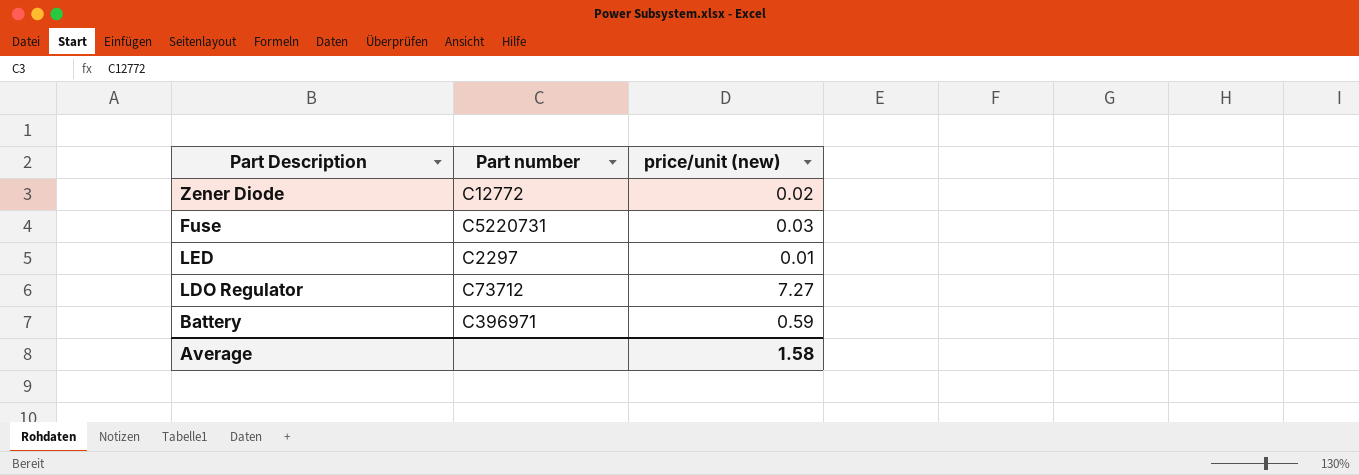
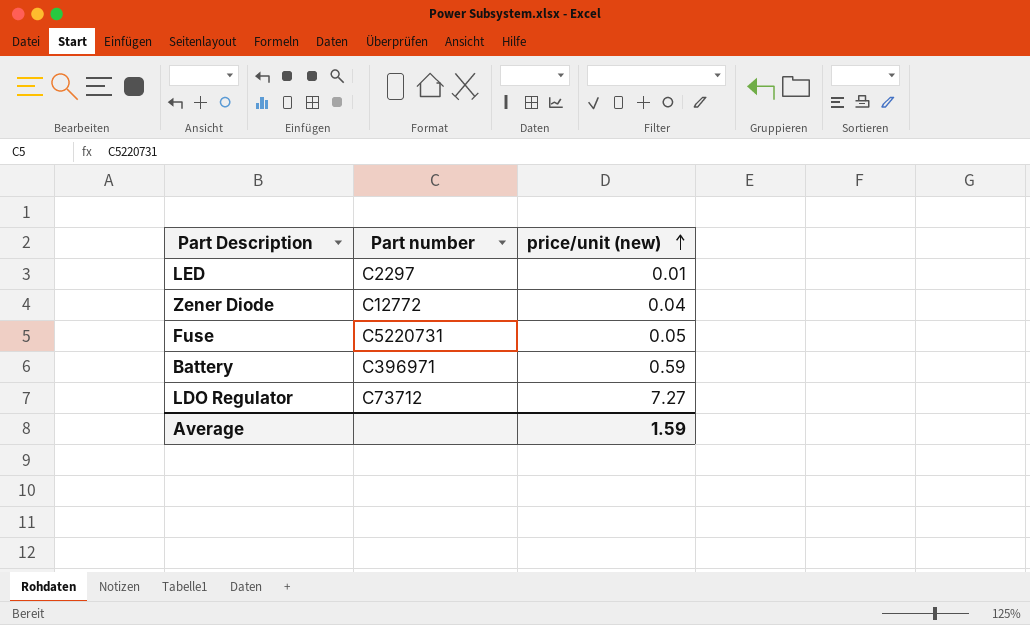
row order: none -> price/unit (new) ascending
Zener Diode | price/unit (new): 0.02 -> 0.04
Fuse | price/unit (new): 0.03 -> 0.05
Average | price/unit (new): 1.58 -> 1.59

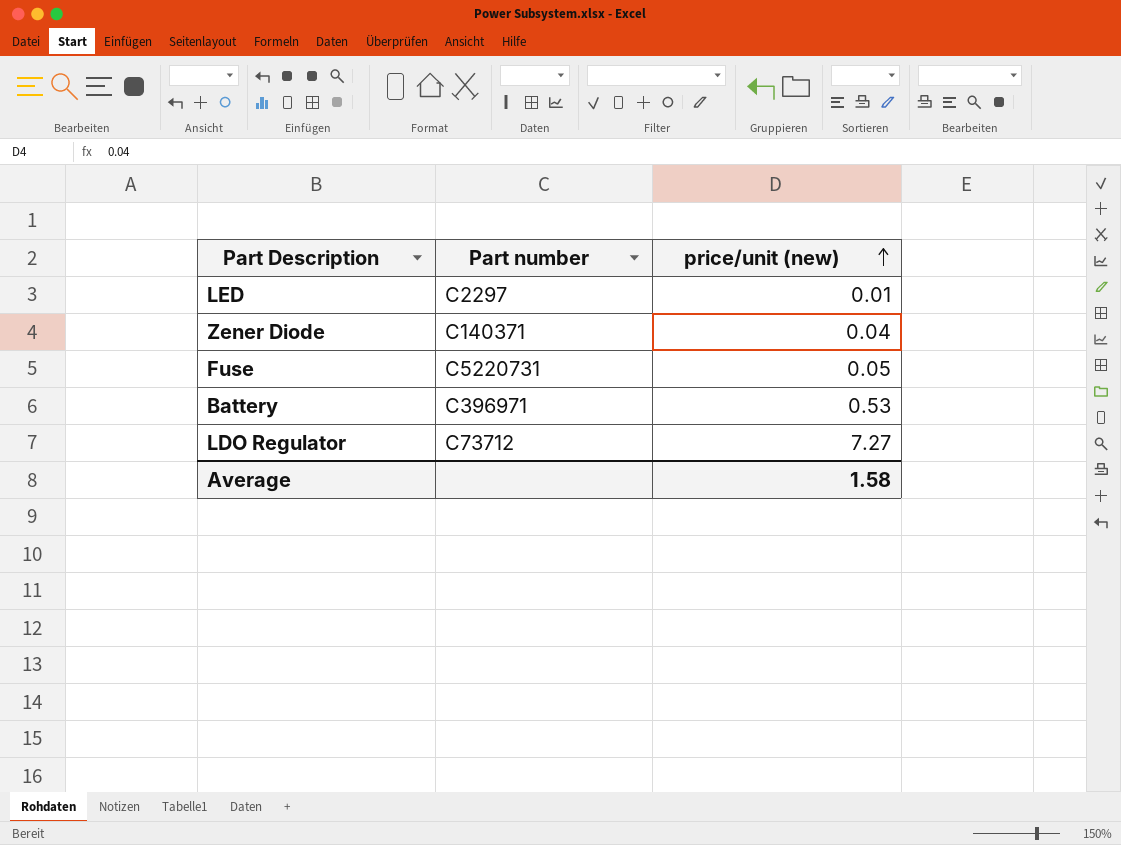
Zener Diode | Part number: C12772 -> C140371
Battery | price/unit (new): 0.59 -> 0.53
Average | price/unit (new): 1.59 -> 1.58

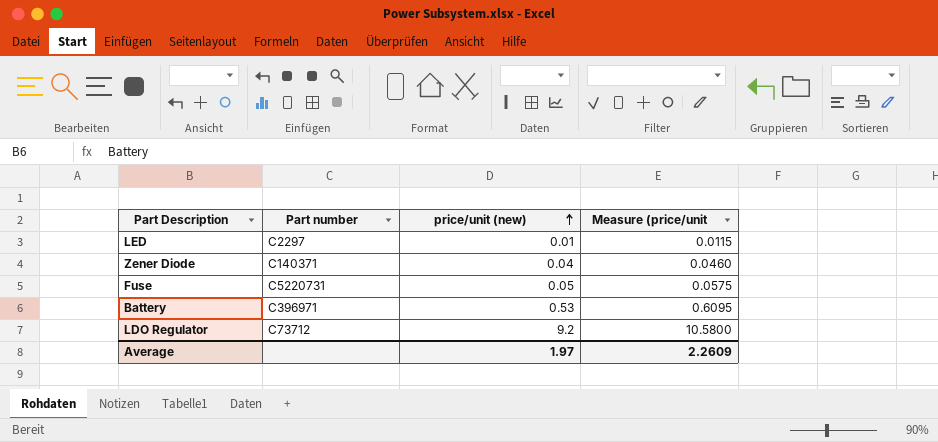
column Measure (price/unit | formula: none -> [price/unit (new)] * 1.15
LDO Regulator | price/unit (new): 7.27 -> 9.2
Average | price/unit (new): 1.58 -> 1.97

